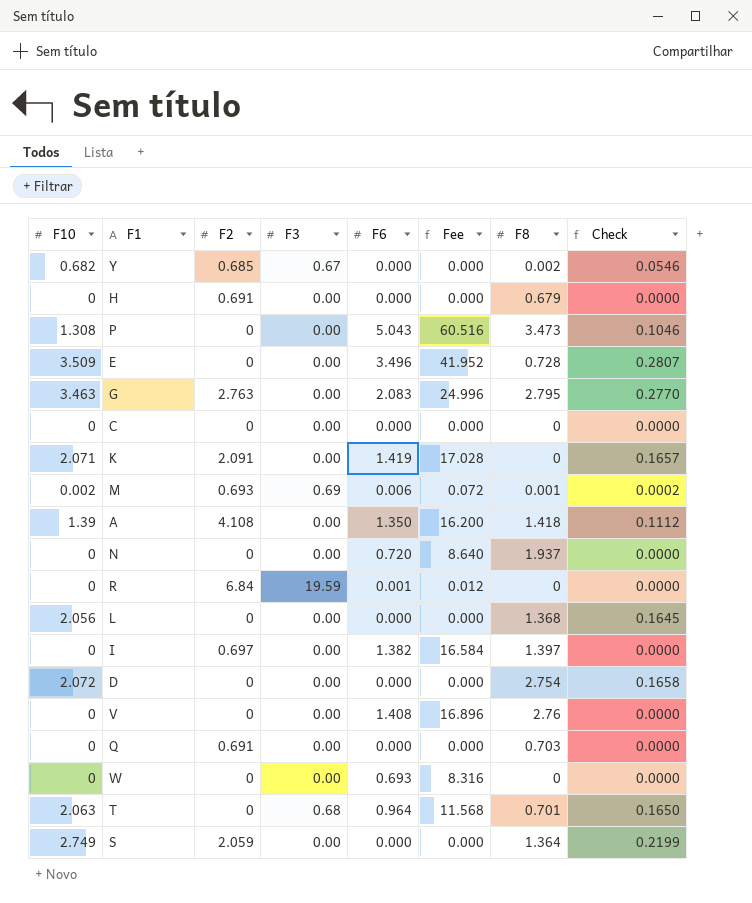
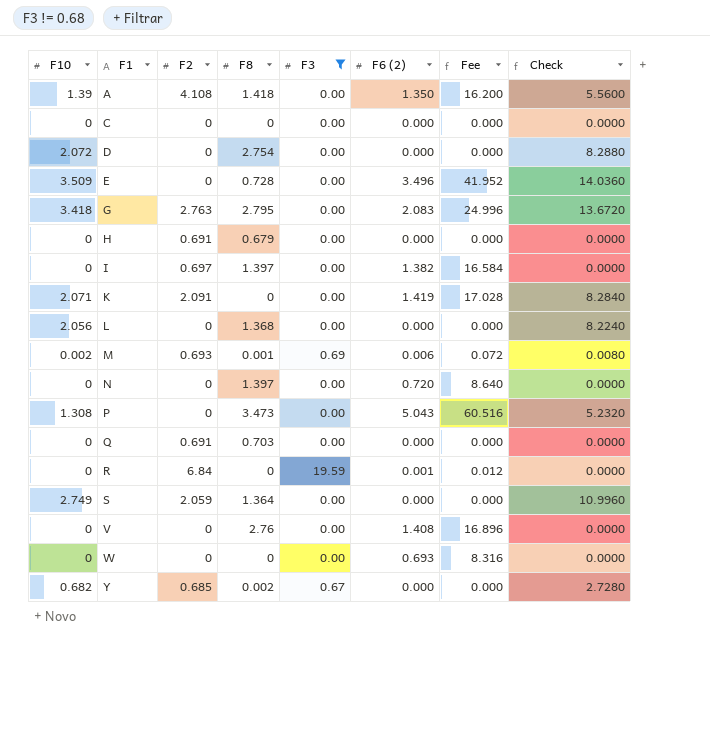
filter: none -> F3 != 0.68
row order: none -> F1 ascending
column F8 | position: 7 -> 4
column name: F6 -> F6 (2)
column Check | formula: [F10] * 0.08 -> [F10] * 4
G | F10: 3.463 -> 3.418
N | F8: 1.937 -> 1.397

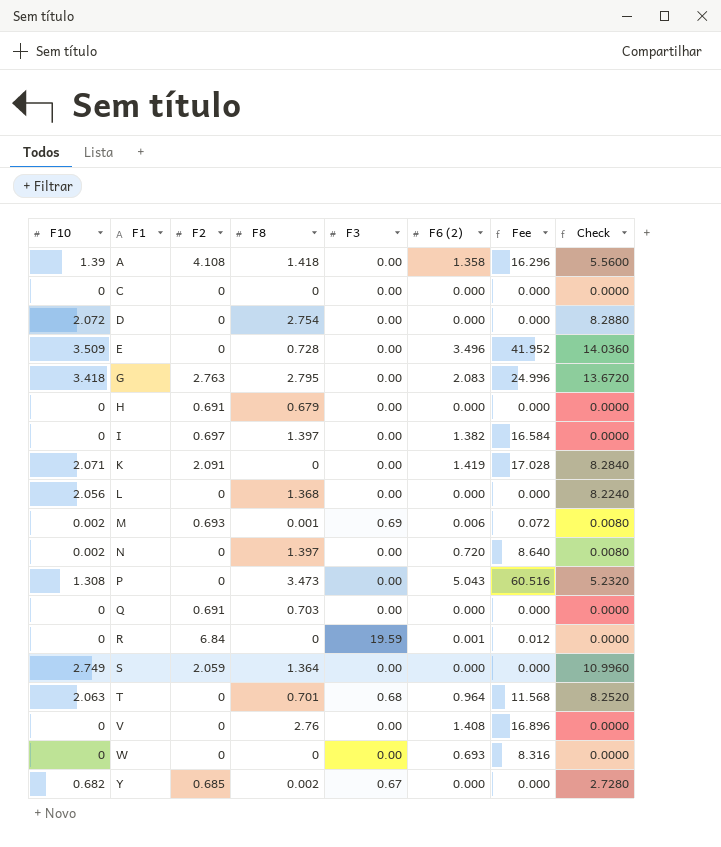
filter: F3 != 0.68 -> none
A | F6 (2): 1.350 -> 1.358
A | Fee: 16.200 -> 16.296
N | F10: 0 -> 0.002
N | Check: 0.0000 -> 0.0080

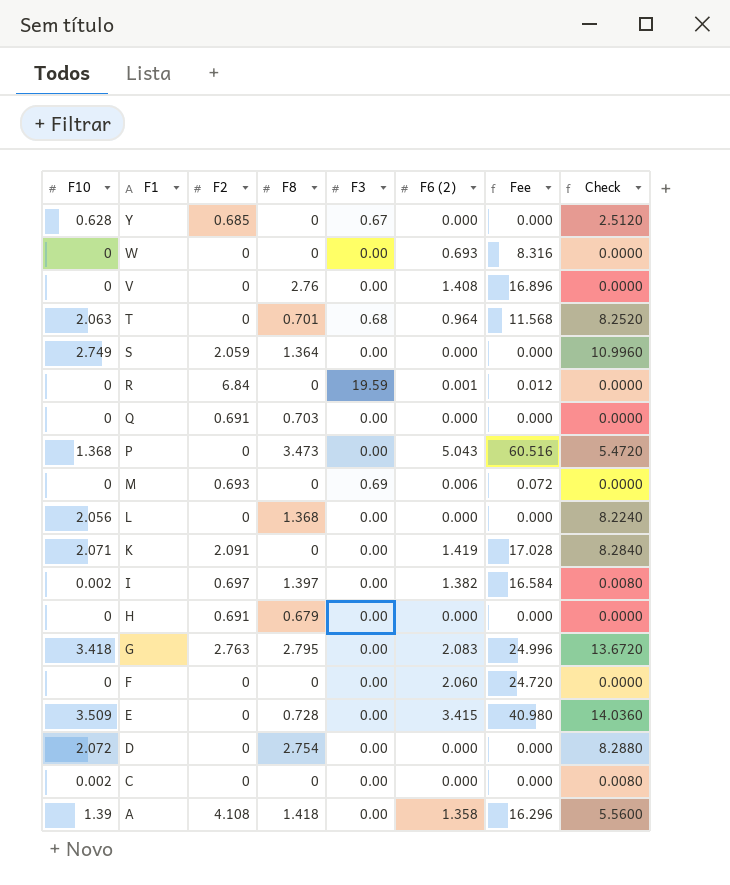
row order: F1 ascending -> F1 descending
row N: 0.002 | 0 | 1.397 | 0.00 | 0.720 | 8.640 | 0.0080 -> none
Y | F10: 0.682 -> 0.628
Y | F8: 0.002 -> 0
Y | Check: 2.7280 -> 2.5120
P | F10: 1.308 -> 1.368
P | Check: 5.2320 -> 5.4720
M | F10: 0.002 -> 0
M | F8: 0.001 -> 0
M | Check: 0.0080 -> 0.0000
I | F10: 0 -> 0.002
I | Check: 0.0000 -> 0.0080
row F: none -> 0 | 0 | 0 | 0.00 | 2.060 | 24.720 | 0.0000
E | F6 (2): 3.496 -> 3.415
E | Fee: 41.952 -> 40.980
C | F10: 0 -> 0.002
C | Check: 0.0000 -> 0.0080

